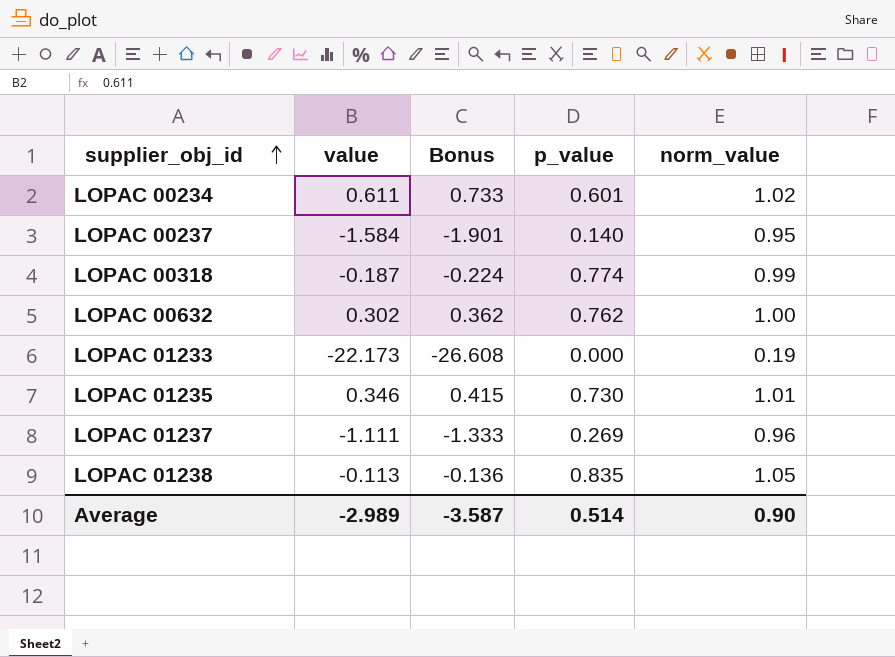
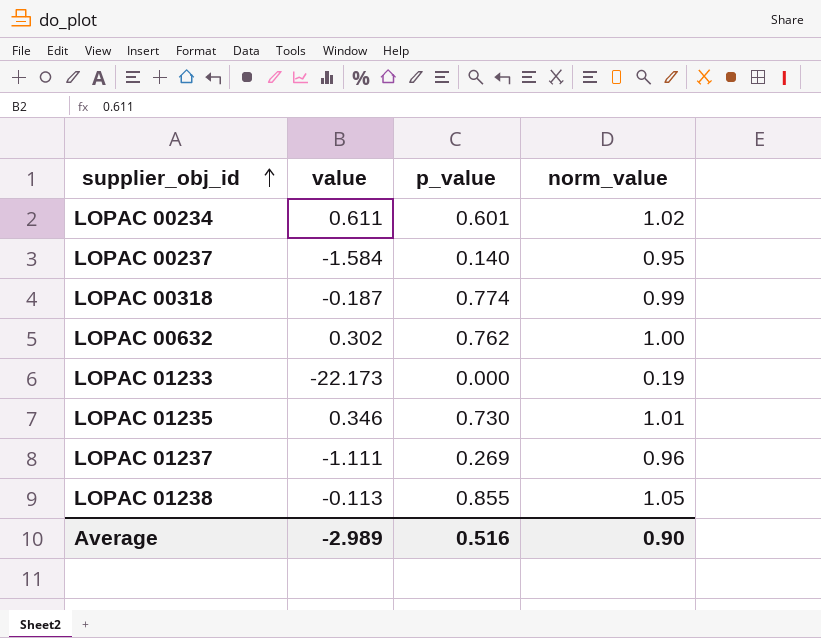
column Bonus | formula: [value] * 1.2 -> none
LOPAC 01238 | p_value: 0.835 -> 0.855
Average | p_value: 0.514 -> 0.516

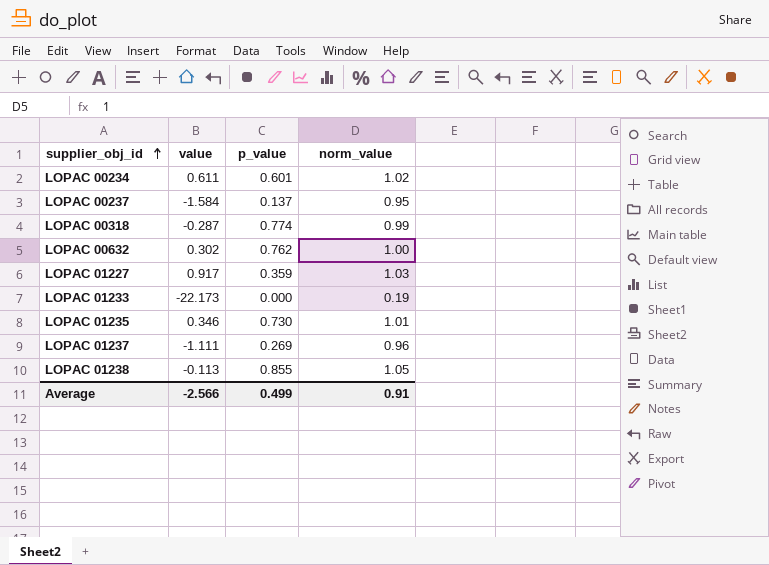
LOPAC 00237 | p_value: 0.140 -> 0.137
LOPAC 00318 | value: -0.187 -> -0.287
row LOPAC 01227: none -> 0.917 | 0.359 | 1.03
Average | value: -2.989 -> -2.566
Average | p_value: 0.516 -> 0.499
Average | norm_value: 0.90 -> 0.91

